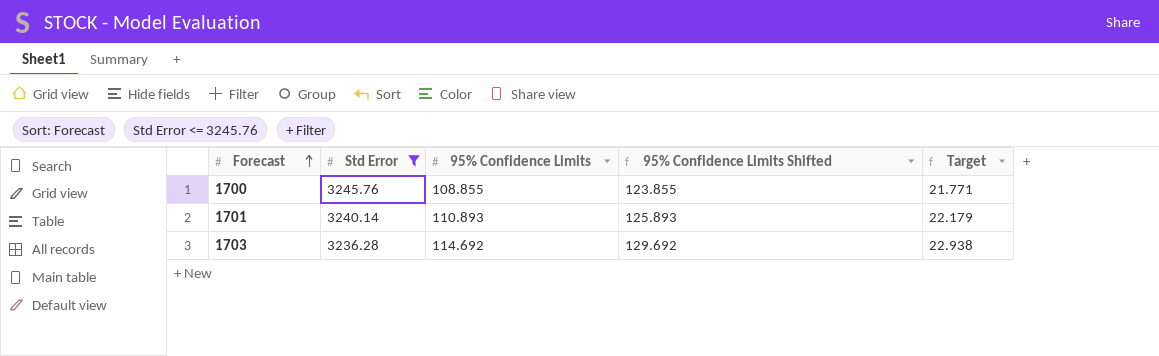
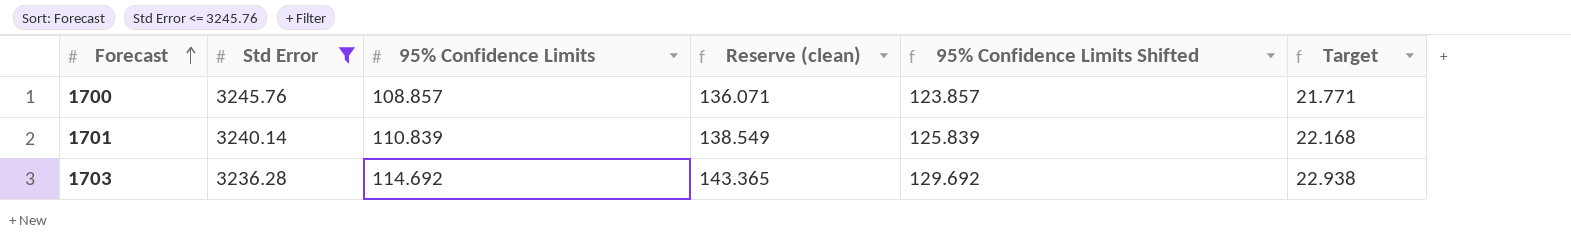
column Reserve (clean) | formula: none -> [95% Confidence Limits] * 1.25
1700 | 95% Confidence Limits: 108.855 -> 108.857
1700 | 95% Confidence Limits Shifted: 123.855 -> 123.857
1701 | 95% Confidence Limits: 110.893 -> 110.839
1701 | 95% Confidence Limits Shifted: 125.893 -> 125.839
1701 | Target: 22.179 -> 22.168

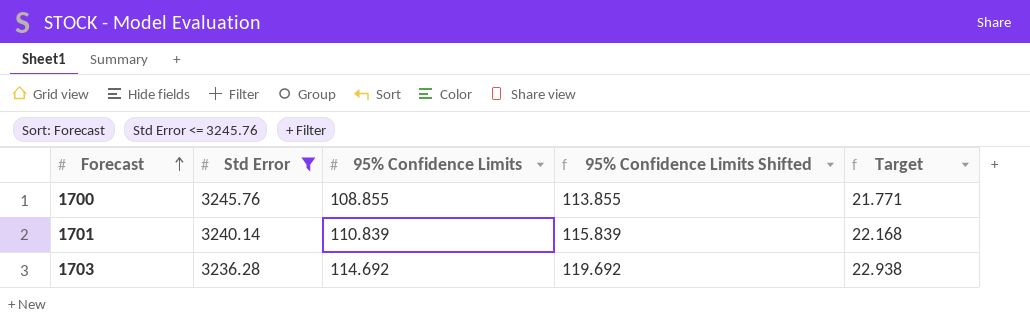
column Reserve (clean) | formula: [95% Confidence Limits] * 1.25 -> none
column 95% Confidence Limits Shifted | formula: [95% Confidence Limits] + 15 -> [95% Confidence Limits] + 5
1700 | 95% Confidence Limits: 108.857 -> 108.855

